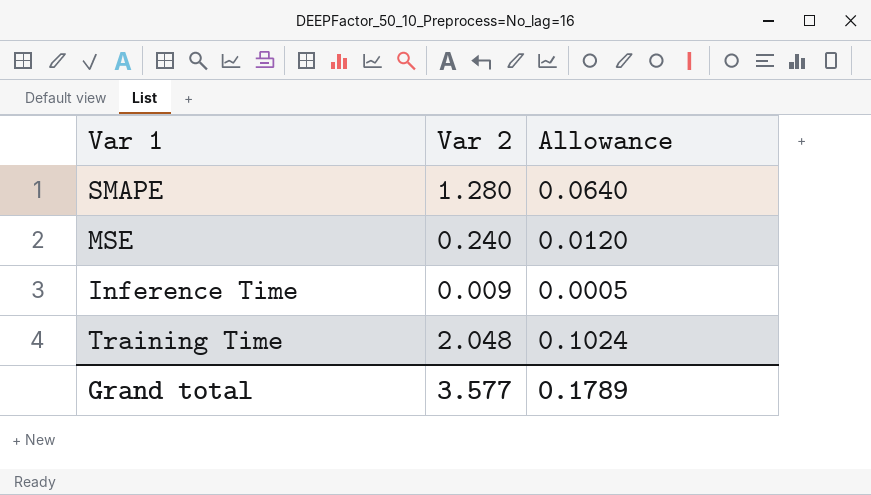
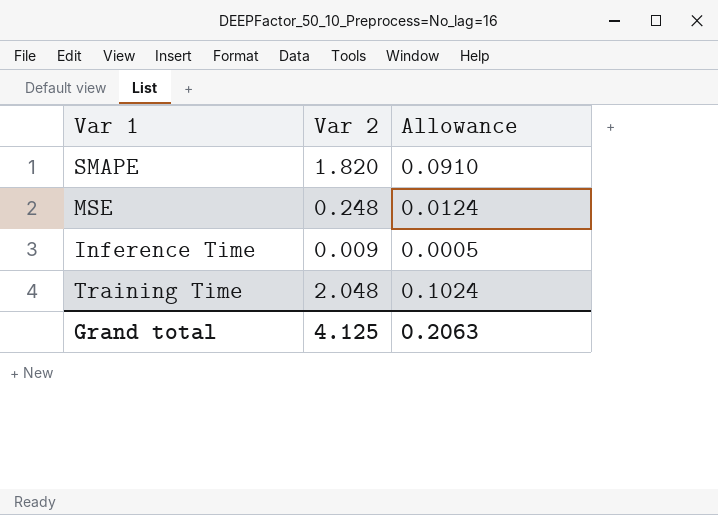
SMAPE | Var 2: 1.280 -> 1.820
SMAPE | Allowance: 0.0640 -> 0.0910
MSE | Var 2: 0.240 -> 0.248
MSE | Allowance: 0.0120 -> 0.0124
Grand total | Var 2: 3.577 -> 4.125
Grand total | Allowance: 0.1789 -> 0.2063

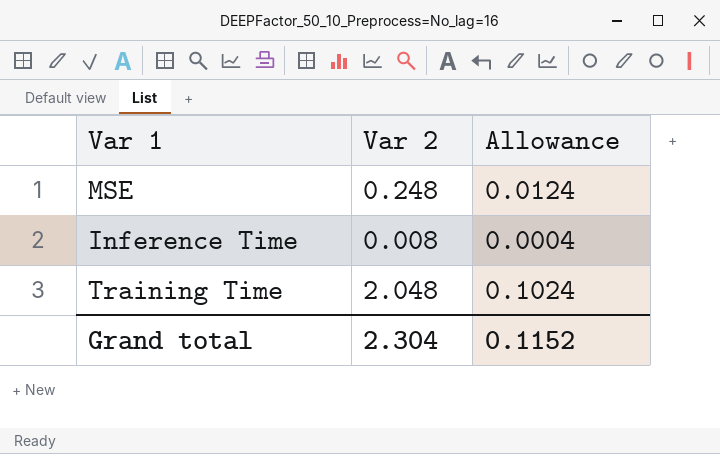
row SMAPE: 1.820 | 0.0910 -> none
Inference Time | Var 2: 0.009 -> 0.008
Inference Time | Allowance: 0.0005 -> 0.0004
Grand total | Var 2: 4.125 -> 2.304
Grand total | Allowance: 0.2063 -> 0.1152

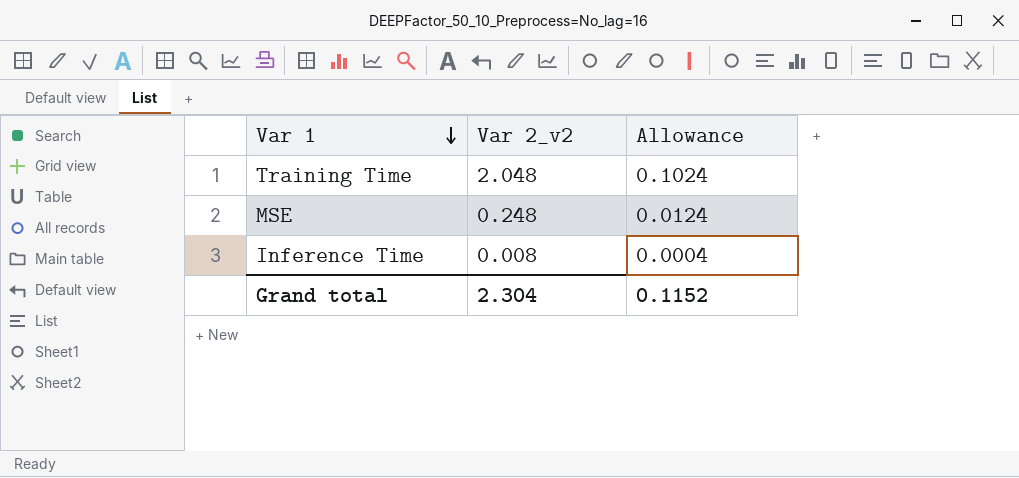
row order: none -> Var 1 descending
column name: Var 2 -> Var 2_v2

